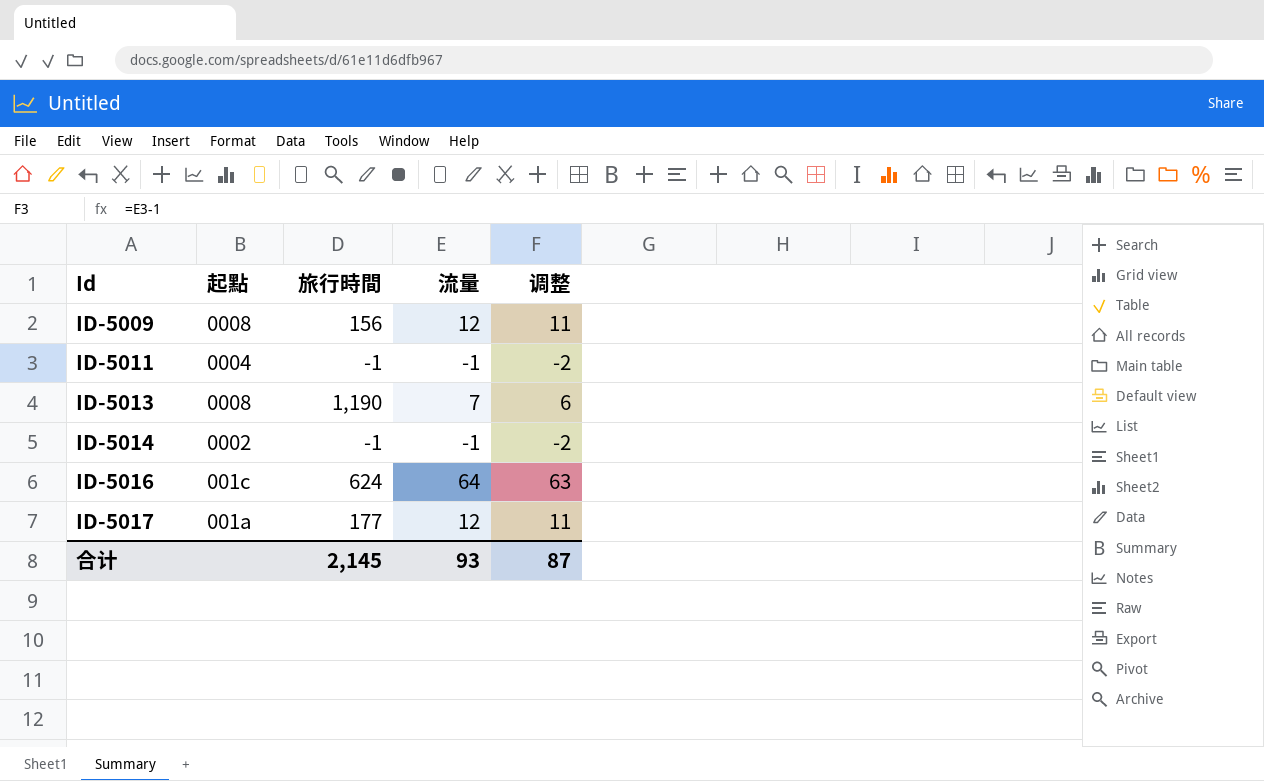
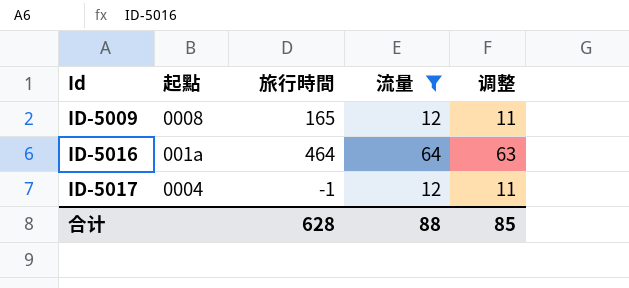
filter: none -> 流量 >= 12
ID-5009 | 旅行時間: 156 -> 165
ID-5016 | 起點: 001c -> 001a
ID-5016 | 旅行時間: 624 -> 464
ID-5017 | 起點: 001a -> 0004
ID-5017 | 旅行時間: 177 -> -1
合计 | 旅行時間: 2,145 -> 628
合计 | 流量: 93 -> 88
合计 | 调整: 87 -> 85

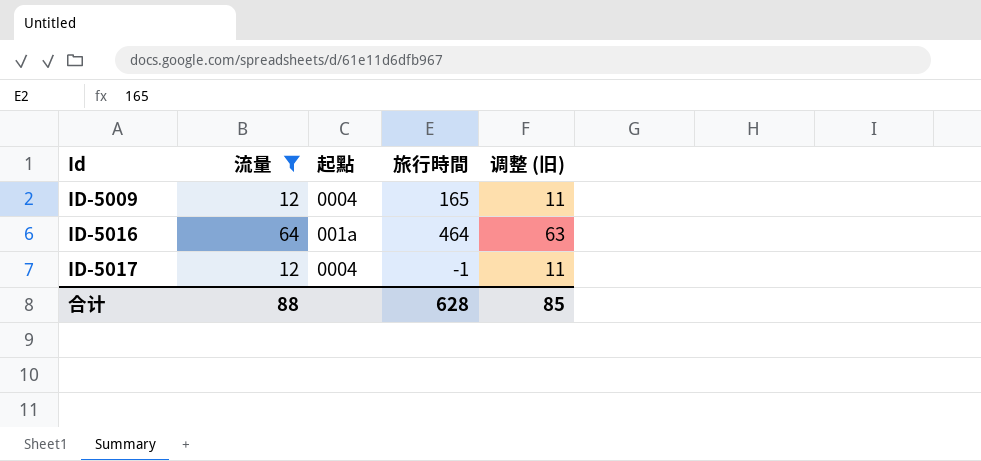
column 流量 | position: 4 -> 2
column name: 调整 -> 调整 (旧)
ID-5009 | 起點: 0008 -> 0004

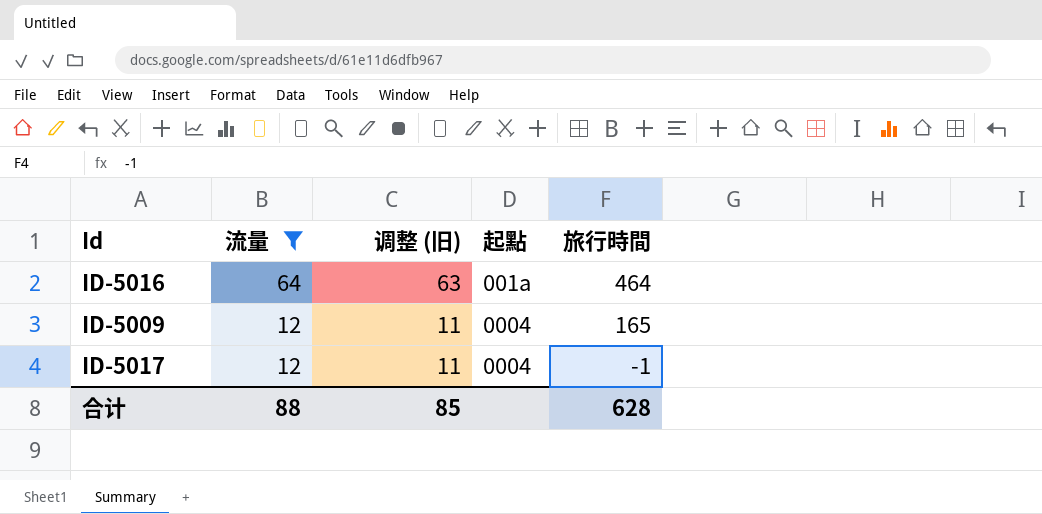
row order: Id ascending -> 流量 descending
column 调整 (旧) | position: 5 -> 3

